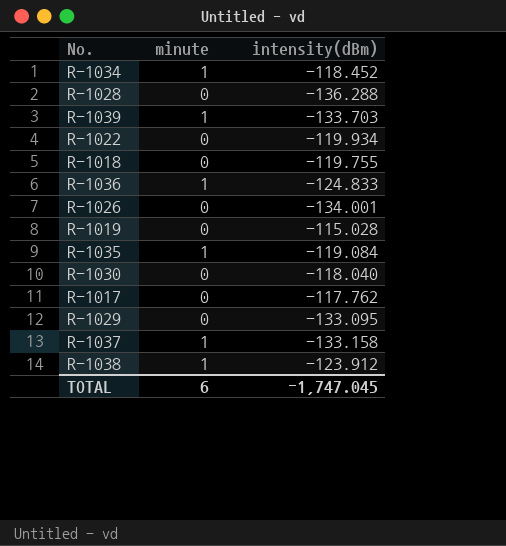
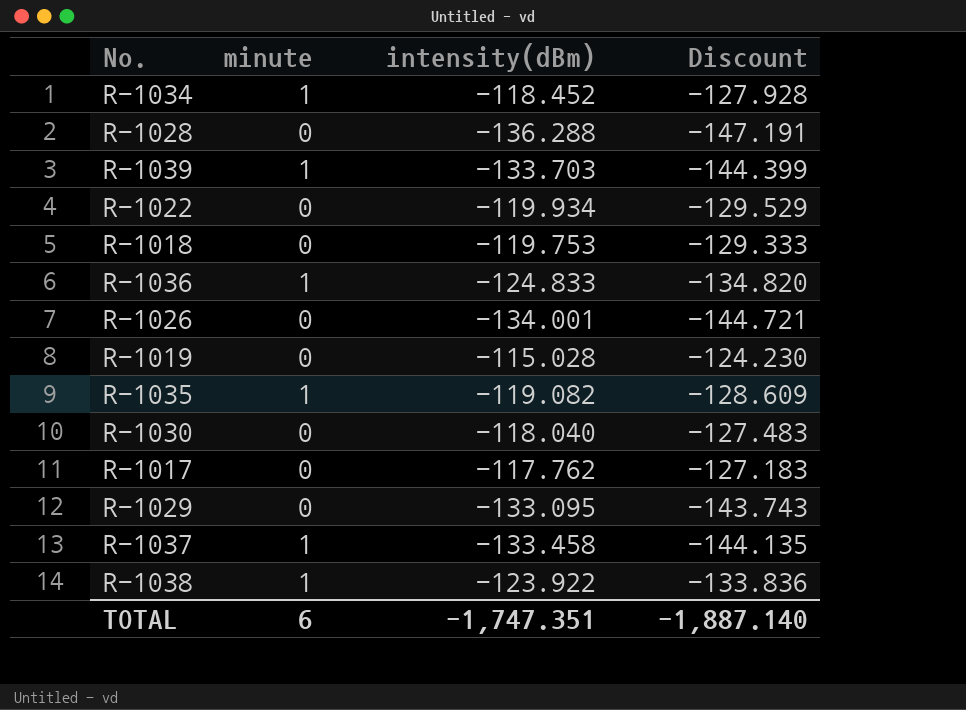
column Discount | formula: none -> [intensity(dBm)] * 1.08
R-1018 | intensity(dBm): -119.755 -> -119.753
R-1035 | intensity(dBm): -119.084 -> -119.082
R-1037 | intensity(dBm): -133.158 -> -133.458
R-1038 | intensity(dBm): -123.912 -> -123.922
TOTAL | intensity(dBm): -1,747.045 -> -1,747.351

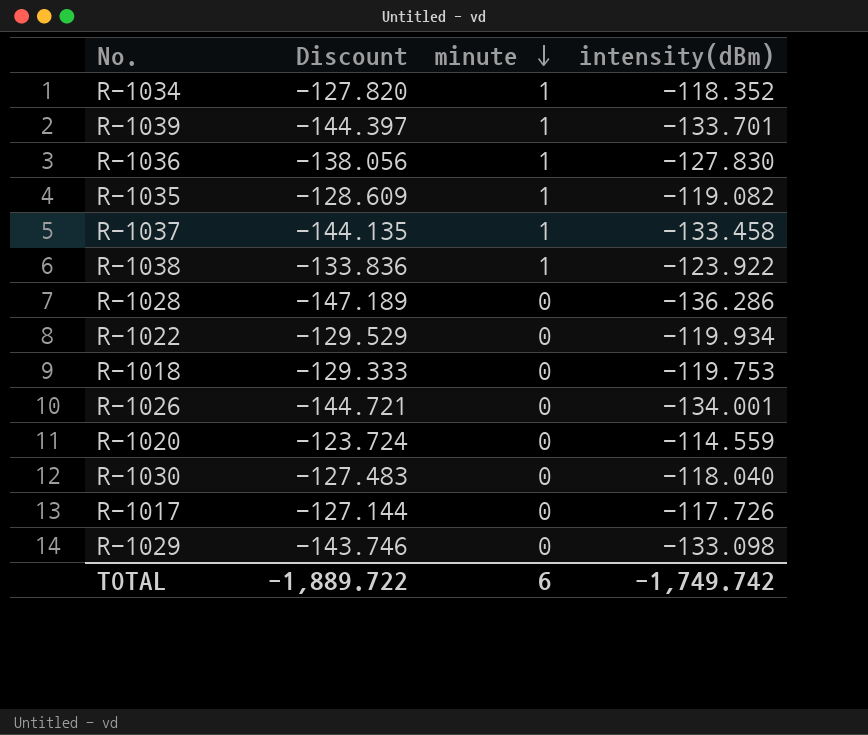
row order: none -> minute descending
column Discount | position: 4 -> 2
row R-1019: 0 | -115.028 | -124.230 -> none
R-1034 | Discount: -127.928 -> -127.820
R-1034 | intensity(dBm): -118.452 -> -118.352
R-1039 | Discount: -144.399 -> -144.397
R-1039 | intensity(dBm): -133.703 -> -133.701
R-1036 | Discount: -134.820 -> -138.056
R-1036 | intensity(dBm): -124.833 -> -127.830
R-1028 | Discount: -147.191 -> -147.189
R-1028 | intensity(dBm): -136.288 -> -136.286
row R-1020: none -> -123.724 | 0 | -114.559
R-1017 | Discount: -127.183 -> -127.144
R-1017 | intensity(dBm): -117.762 -> -117.726
R-1029 | Discount: -143.743 -> -143.746
R-1029 | intensity(dBm): -133.095 -> -133.098
TOTAL | Discount: -1,887.140 -> -1,889.722
TOTAL | intensity(dBm): -1,747.351 -> -1,749.742

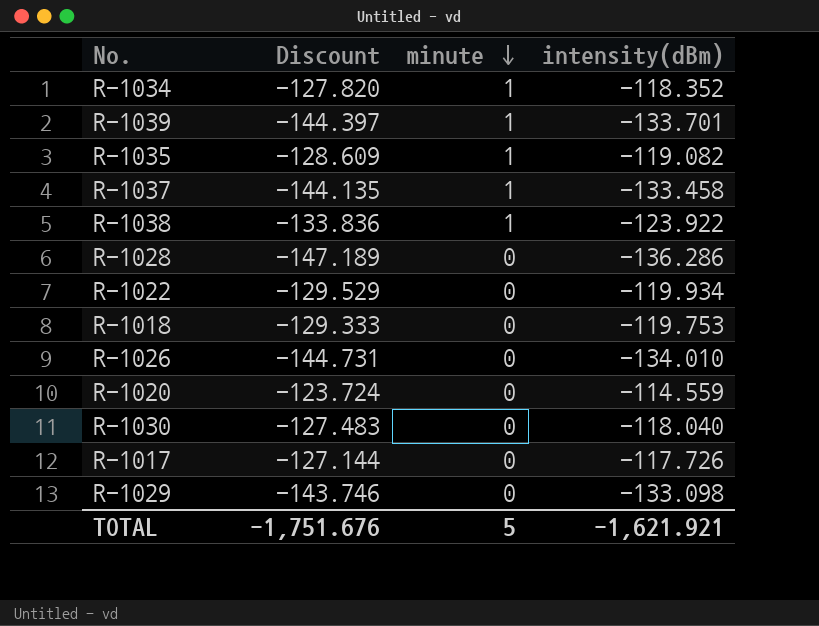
row R-1036: -138.056 | 1 | -127.830 -> none
R-1026 | Discount: -144.721 -> -144.731
R-1026 | intensity(dBm): -134.001 -> -134.010
TOTAL | Discount: -1,889.722 -> -1,751.676
TOTAL | minute: 6 -> 5
TOTAL | intensity(dBm): -1,749.742 -> -1,621.921

